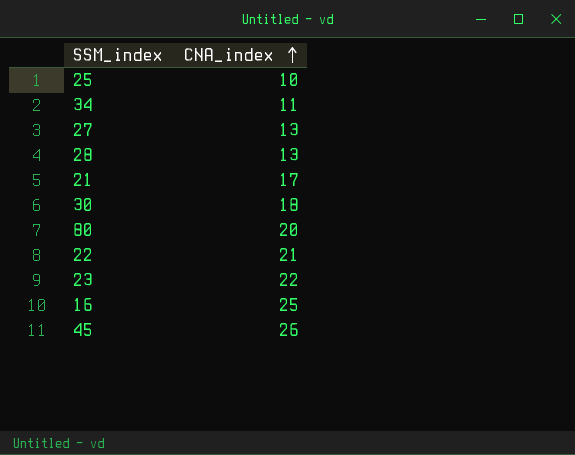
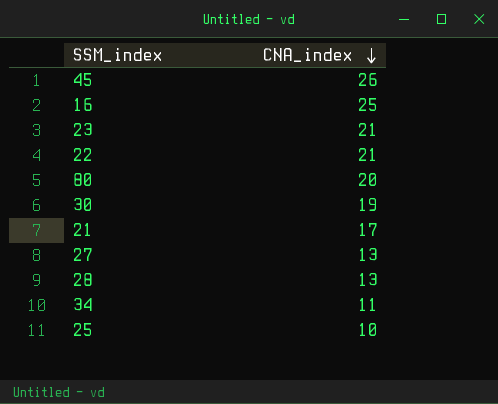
row order: CNA_index ascending -> CNA_index descending
23 | CNA_index: 22 -> 21
30 | CNA_index: 18 -> 19

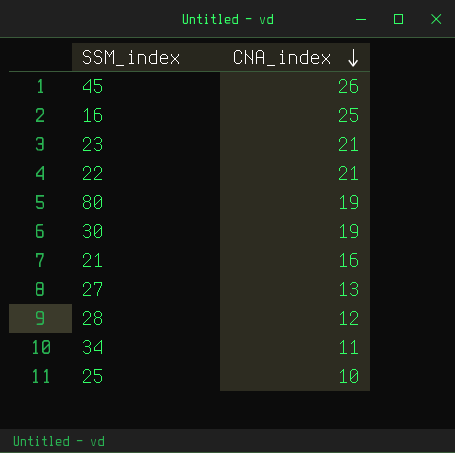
80 | CNA_index: 20 -> 19
21 | CNA_index: 17 -> 16
28 | CNA_index: 13 -> 12

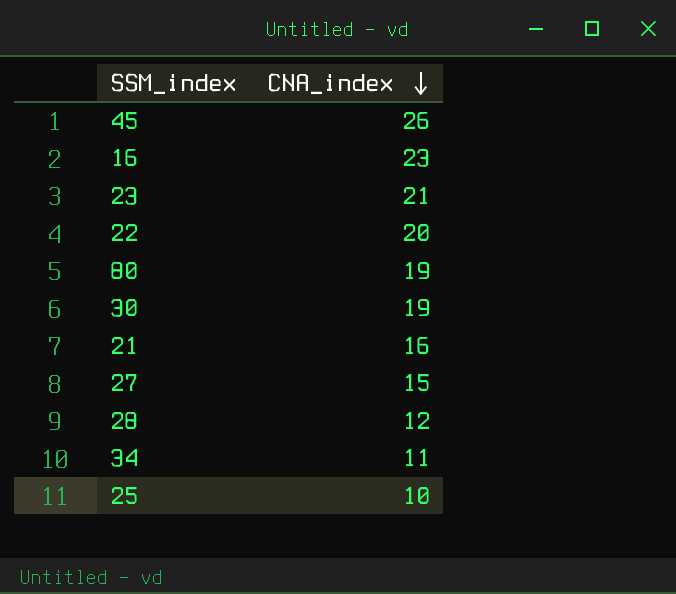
16 | CNA_index: 25 -> 23
22 | CNA_index: 21 -> 20
27 | CNA_index: 13 -> 15

